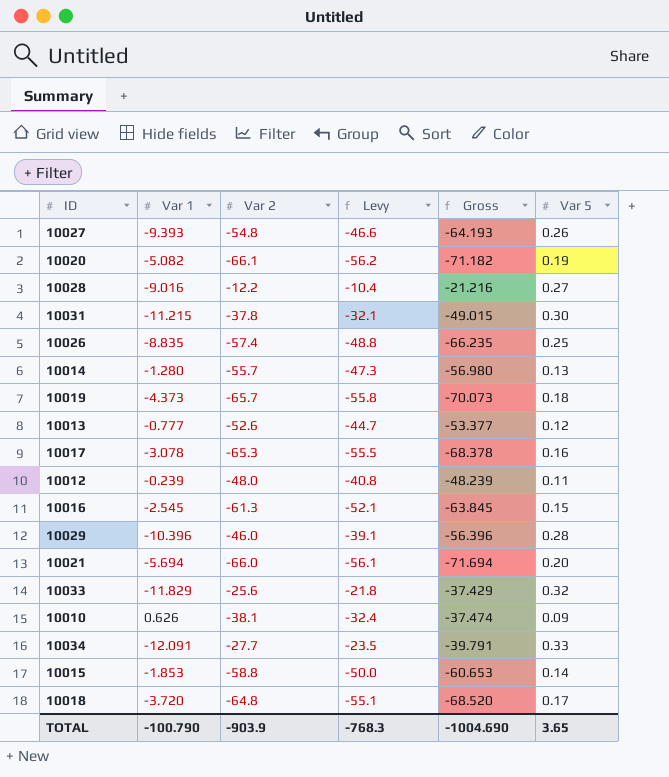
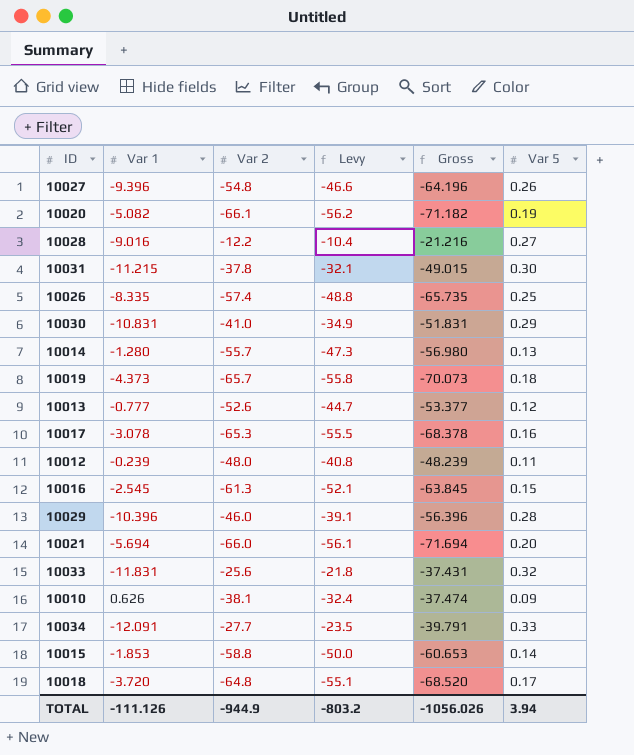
10027 | Var 1: -9.393 -> -9.396
10027 | Gross: -64.193 -> -64.196
10026 | Var 1: -8.835 -> -8.335
10026 | Gross: -66.235 -> -65.735
row 10030: none -> -10.831 | -41.0 | -34.9 | -51.831 | 0.29
10033 | Var 1: -11.829 -> -11.831
10033 | Gross: -37.429 -> -37.431
TOTAL | Var 1: -100.790 -> -111.126
TOTAL | Var 2: -903.9 -> -944.9
TOTAL | Levy: -768.3 -> -803.2
TOTAL | Gross: -1004.690 -> -1056.026
TOTAL | Var 5: 3.65 -> 3.94

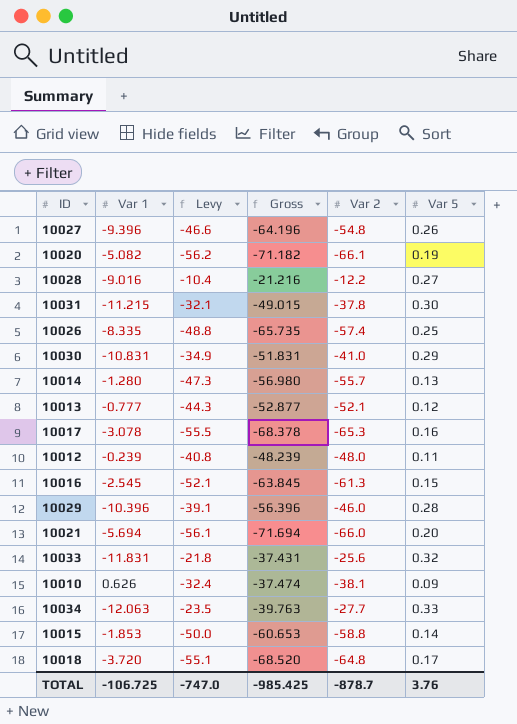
column Var 2 | position: 3 -> 5
row 10019: -4.373 | -65.7 | -55.8 | -70.073 | 0.18 -> none
10013 | Levy: -44.7 -> -44.3
10013 | Gross: -53.377 -> -52.877
10013 | Var 2: -52.6 -> -52.1
10034 | Var 1: -12.091 -> -12.063
10034 | Gross: -39.791 -> -39.763
TOTAL | Var 1: -111.126 -> -106.725
TOTAL | Levy: -803.2 -> -747.0
TOTAL | Gross: -1056.026 -> -985.425
TOTAL | Var 2: -944.9 -> -878.7
TOTAL | Var 5: 3.94 -> 3.76

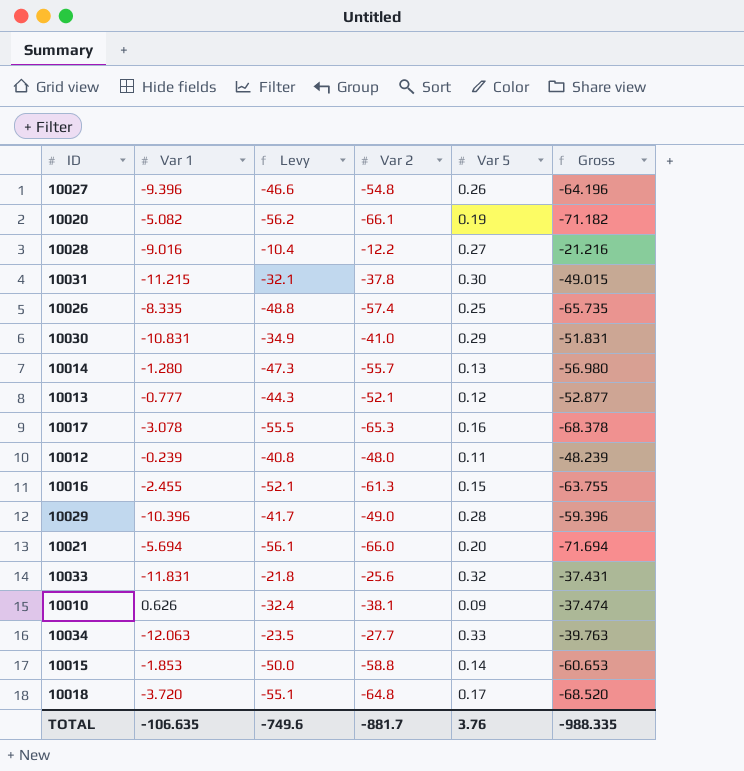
column Gross | position: 4 -> 6
10016 | Var 1: -2.545 -> -2.455
10016 | Gross: -63.845 -> -63.755
10029 | Levy: -39.1 -> -41.7
10029 | Var 2: -46.0 -> -49.0
10029 | Gross: -56.396 -> -59.396
TOTAL | Var 1: -106.725 -> -106.635
TOTAL | Levy: -747.0 -> -749.6
TOTAL | Var 2: -878.7 -> -881.7
TOTAL | Gross: -985.425 -> -988.335

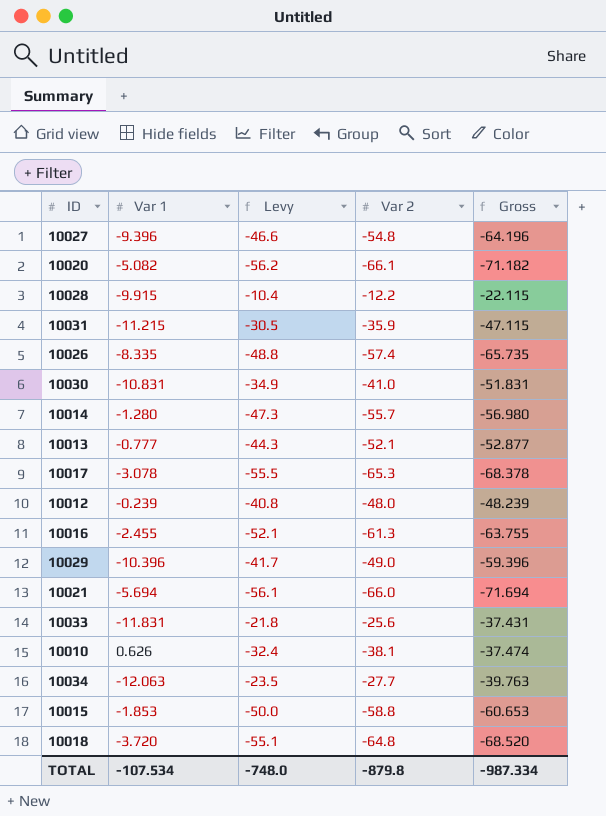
column Var 5 | position: 5 -> none
10028 | Var 1: -9.016 -> -9.915
10028 | Gross: -21.216 -> -22.115
10031 | Levy: -32.1 -> -30.5
10031 | Var 2: -37.8 -> -35.9
10031 | Gross: -49.015 -> -47.115
TOTAL | Var 1: -106.635 -> -107.534
TOTAL | Levy: -749.6 -> -748.0
TOTAL | Var 2: -881.7 -> -879.8
TOTAL | Gross: -988.335 -> -987.334

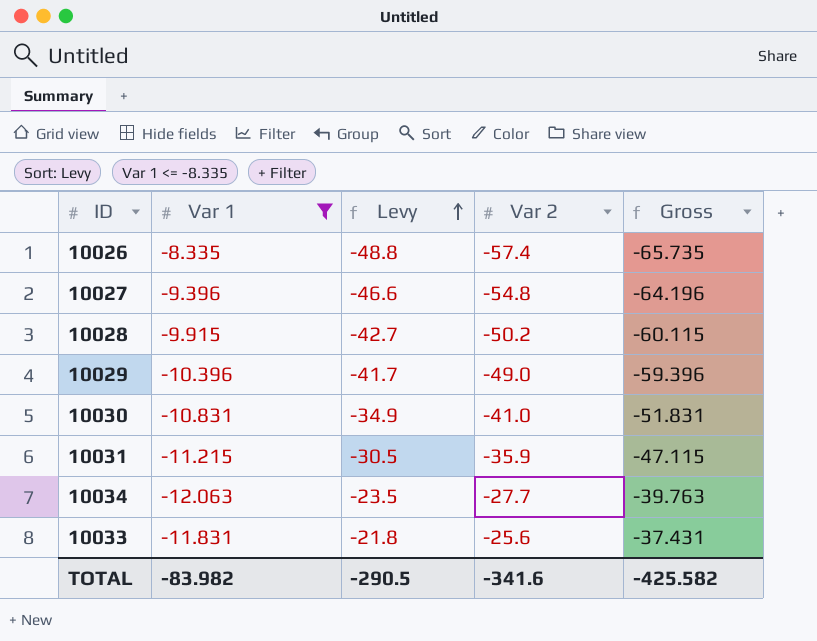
filter: none -> Var 1 <= -8.335
row order: none -> Levy ascending
10028 | Levy: -10.4 -> -42.7
10028 | Var 2: -12.2 -> -50.2
10028 | Gross: -22.115 -> -60.115
TOTAL | Var 1: -107.534 -> -83.982
TOTAL | Levy: -748.0 -> -290.5
TOTAL | Var 2: -879.8 -> -341.6
TOTAL | Gross: -987.334 -> -425.582

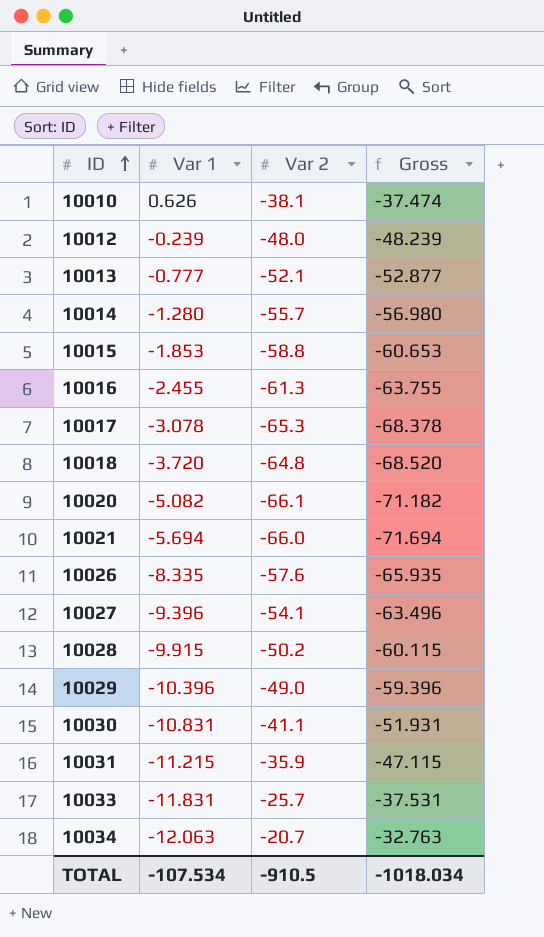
filter: Var 1 <= -8.335 -> none
row order: Levy ascending -> ID ascending
column Levy | formula: [Var 2] * 0.85 -> none
10026 | Var 2: -57.4 -> -57.6
10026 | Gross: -65.735 -> -65.935
10027 | Var 2: -54.8 -> -54.1
10027 | Gross: -64.196 -> -63.496
10030 | Var 2: -41.0 -> -41.1
10030 | Gross: -51.831 -> -51.931
10033 | Var 2: -25.6 -> -25.7
10033 | Gross: -37.431 -> -37.531
10034 | Var 2: -27.7 -> -20.7
10034 | Gross: -39.763 -> -32.763
TOTAL | Var 1: -83.982 -> -107.534
TOTAL | Var 2: -341.6 -> -910.5
TOTAL | Gross: -425.582 -> -1018.034

